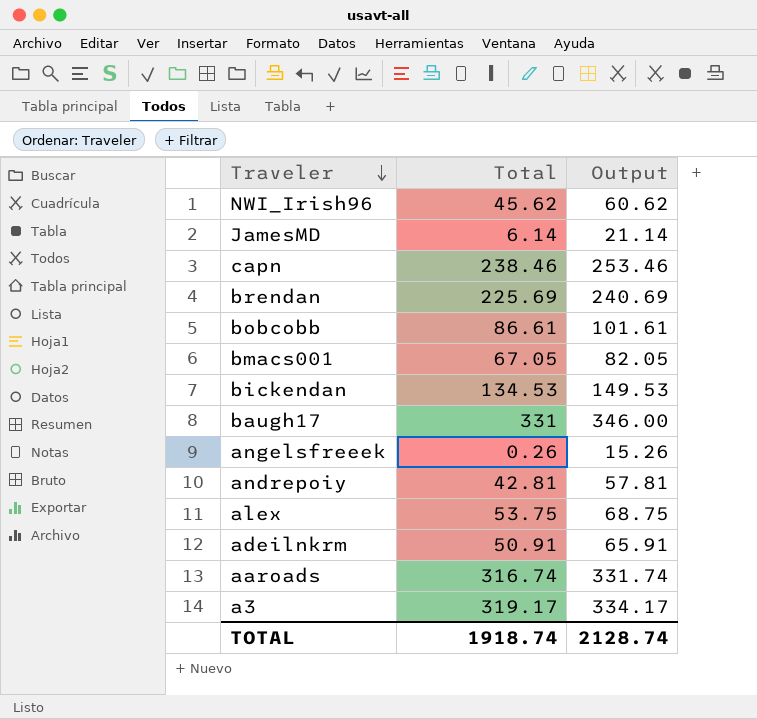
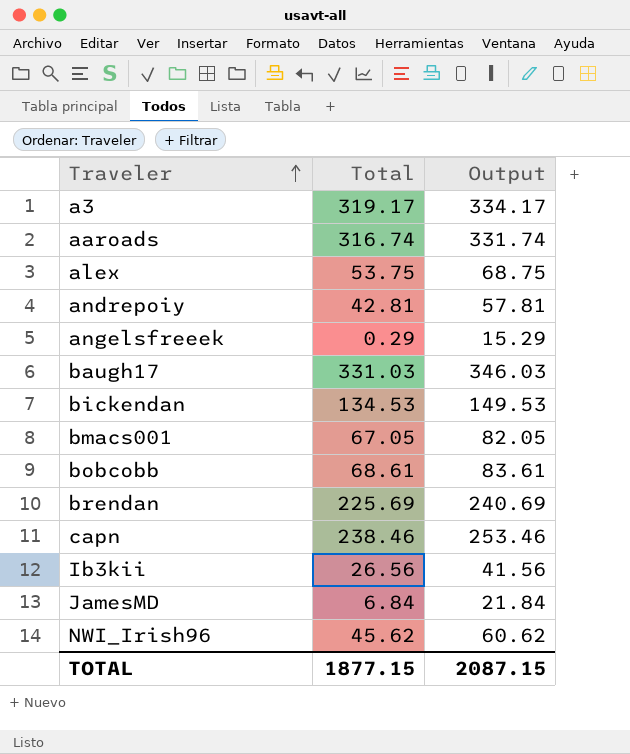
row order: Traveler descending -> Traveler ascending
row adeilnkrm: 50.91 | 65.91 -> none
angelsfreeek | Total: 0.26 -> 0.29
angelsfreeek | Output: 15.26 -> 15.29
baugh17 | Total: 331 -> 331.03
baugh17 | Output: 346.00 -> 346.03
bobcobb | Total: 86.61 -> 68.61
bobcobb | Output: 101.61 -> 83.61
row Ib3kii: none -> 26.56 | 41.56
JamesMD | Total: 6.14 -> 6.84
JamesMD | Output: 21.14 -> 21.84
TOTAL | Total: 1918.74 -> 1877.15
TOTAL | Output: 2128.74 -> 2087.15

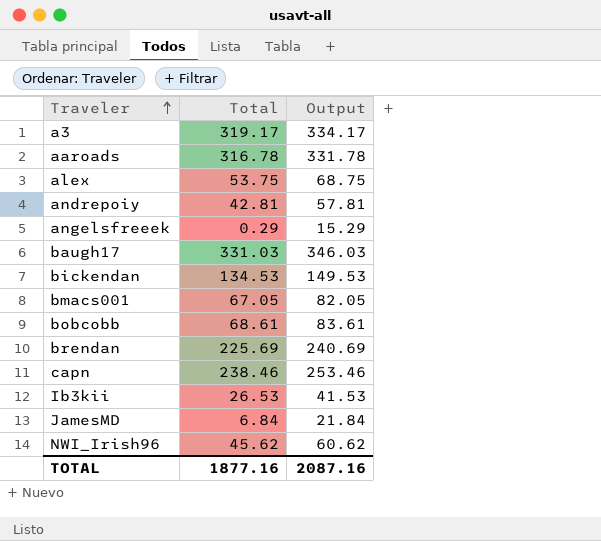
aaroads | Total: 316.74 -> 316.78
aaroads | Output: 331.74 -> 331.78
Ib3kii | Total: 26.56 -> 26.53
Ib3kii | Output: 41.56 -> 41.53
TOTAL | Total: 1877.15 -> 1877.16
TOTAL | Output: 2087.15 -> 2087.16

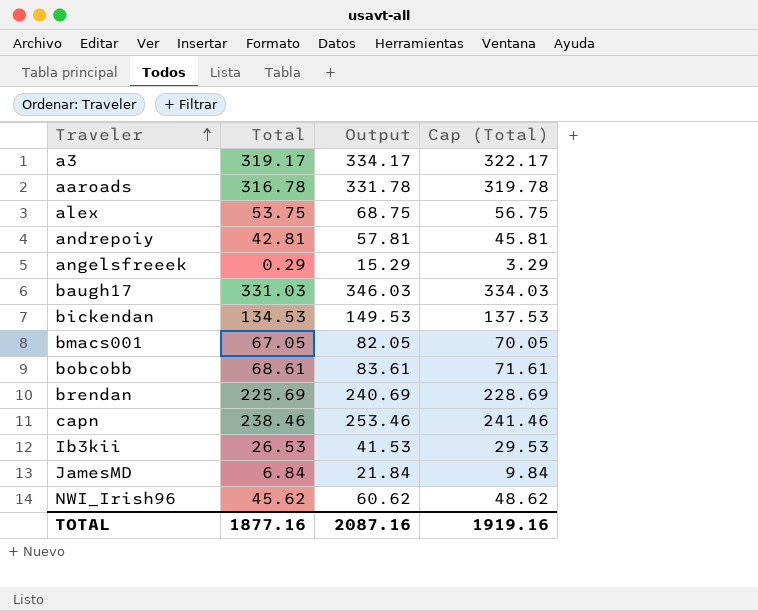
column Cap (Total) | formula: none -> [Total] + 3

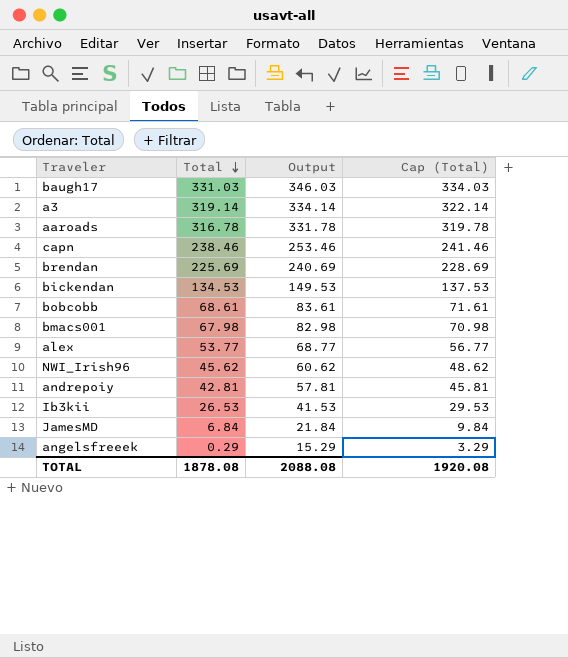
row order: Traveler ascending -> Total descending
a3 | Total: 319.17 -> 319.14
a3 | Output: 334.17 -> 334.14
a3 | Cap (Total): 322.17 -> 322.14
bmacs001 | Total: 67.05 -> 67.98
bmacs001 | Output: 82.05 -> 82.98
bmacs001 | Cap (Total): 70.05 -> 70.98
alex | Total: 53.75 -> 53.77
alex | Output: 68.75 -> 68.77
alex | Cap (Total): 56.75 -> 56.77
TOTAL | Total: 1877.16 -> 1878.08
TOTAL | Output: 2087.16 -> 2088.08
TOTAL | Cap (Total): 1919.16 -> 1920.08

